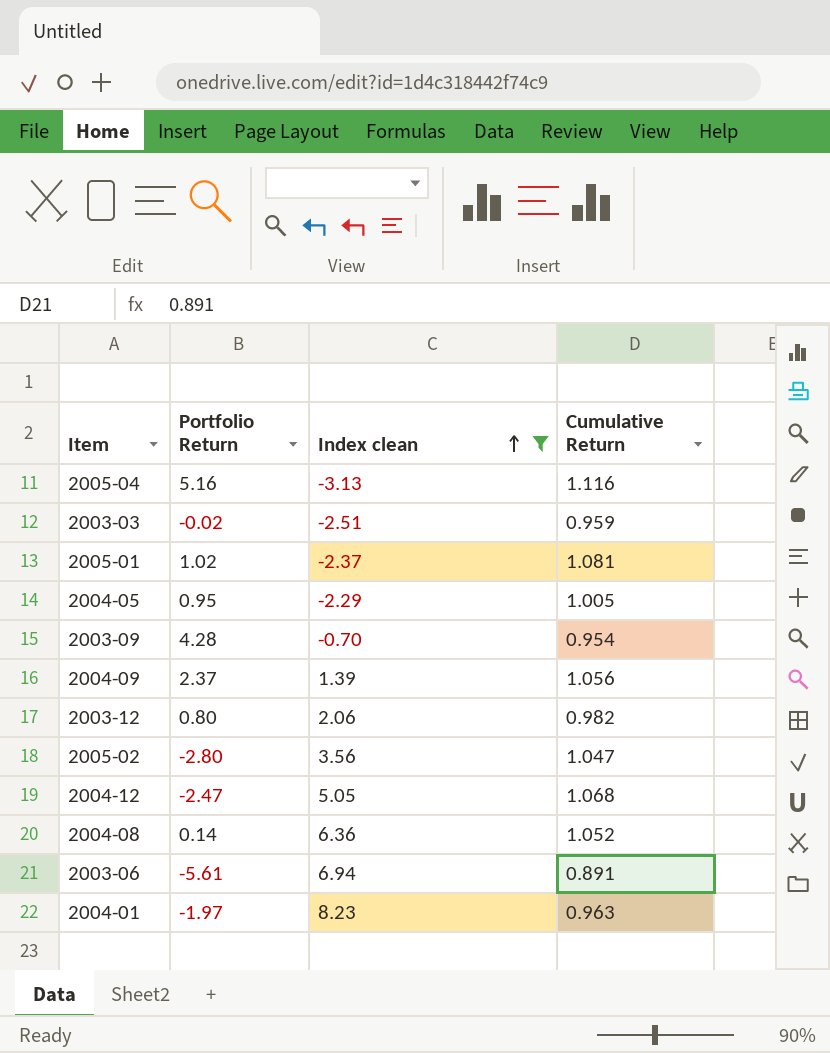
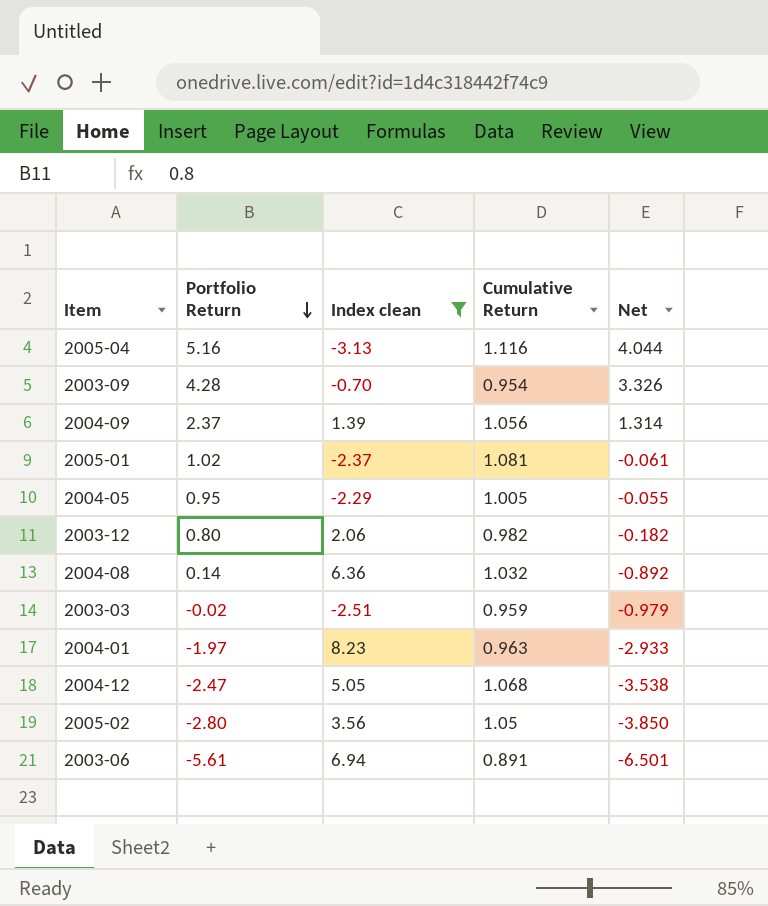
row order: Index clean ascending -> Portfolio Return descending
column Net | formula: none -> [Portfolio Return] - [Cumulative Return]
2004-08 | Cumulative Return: 1.052 -> 1.032
2005-02 | Cumulative Return: 1.047 -> 1.05

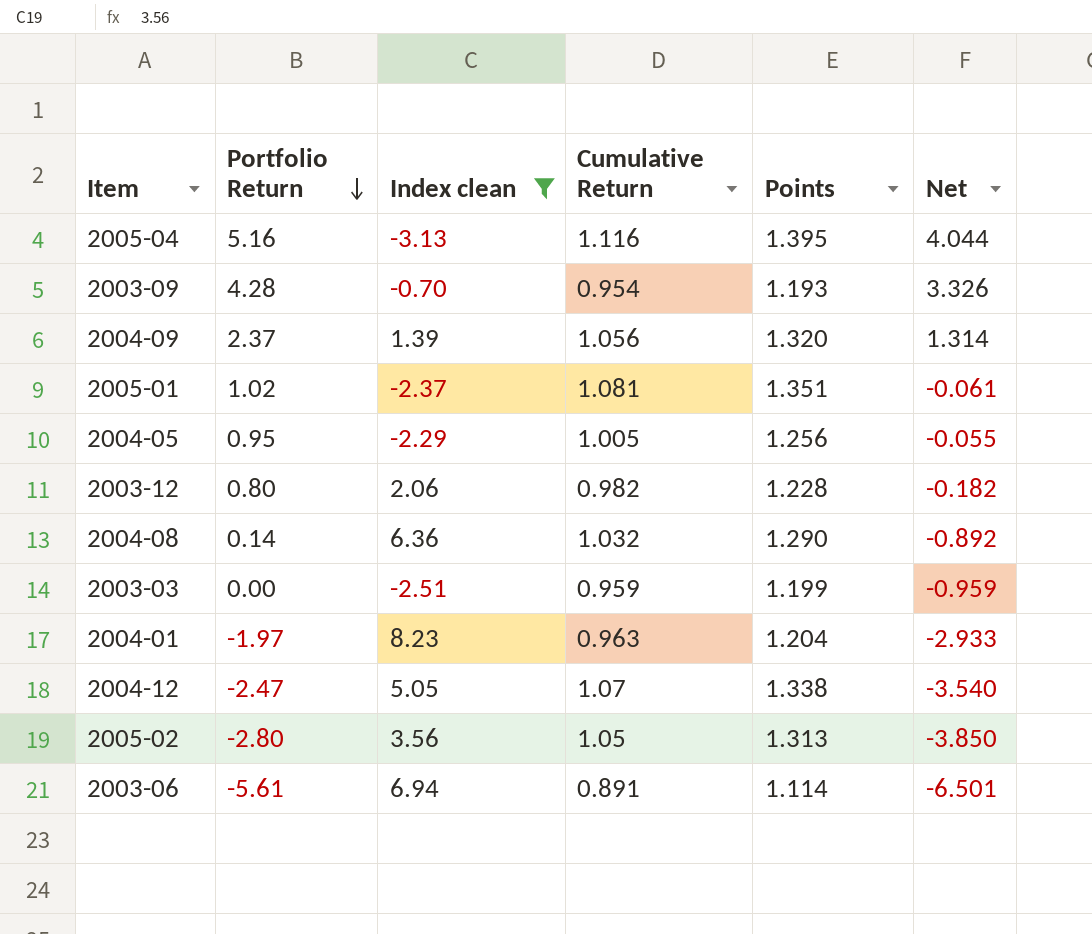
column Points | formula: none -> [Cumulative Return] * 1.25
2003-03 | Portfolio Return: -0.02 -> 0.00
2003-03 | Net: -0.979 -> -0.959
2004-12 | Cumulative Return: 1.068 -> 1.07
2004-12 | Net: -3.538 -> -3.540

